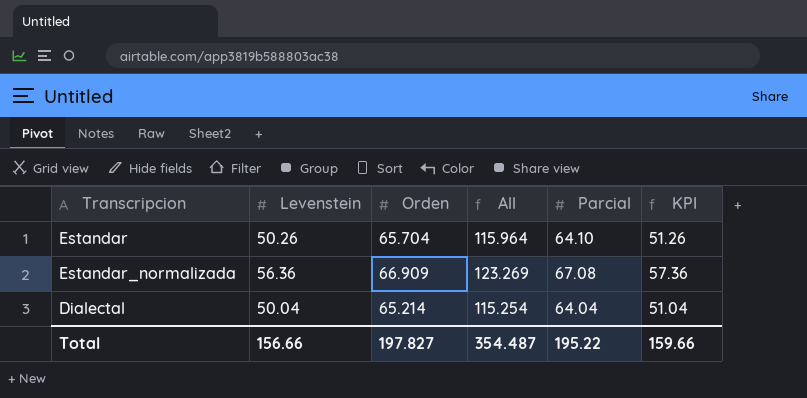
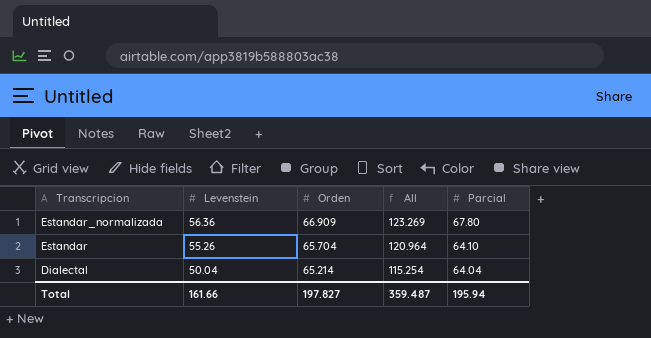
row order: none -> Transcripcion descending
column KPI | formula: [Levenstein] + 1 -> none
Estandar_normalizada | Parcial: 67.08 -> 67.80
Estandar | Levenstein: 50.26 -> 55.26
Estandar | All: 115.964 -> 120.964
Total | Levenstein: 156.66 -> 161.66
Total | All: 354.487 -> 359.487
Total | Parcial: 195.22 -> 195.94

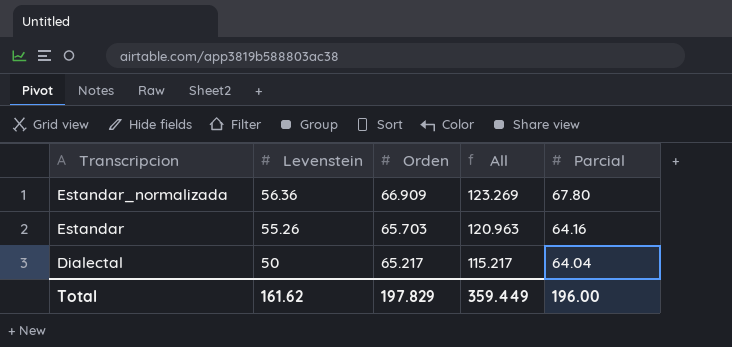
Estandar | Orden: 65.704 -> 65.703
Estandar | All: 120.964 -> 120.963
Estandar | Parcial: 64.10 -> 64.16
Dialectal | Levenstein: 50.04 -> 50
Dialectal | Orden: 65.214 -> 65.217
Dialectal | All: 115.254 -> 115.217
Total | Levenstein: 161.66 -> 161.62
Total | Orden: 197.827 -> 197.829
Total | All: 359.487 -> 359.449
Total | Parcial: 195.94 -> 196.00

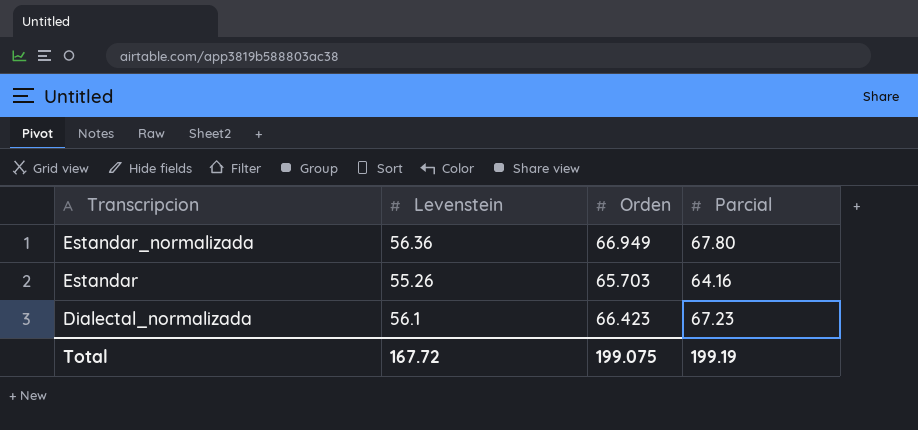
column All | formula: [Levenstein] + [Orden] -> none
row Dialectal: 50 | 65.217 | 115.217 | 64.04 -> none
Estandar_normalizada | Orden: 66.909 -> 66.949
row Dialectal_normalizada: none -> 56.1 | 66.423 | 67.23
Total | Levenstein: 161.62 -> 167.72
Total | Orden: 197.829 -> 199.075
Total | Parcial: 196.00 -> 199.19

